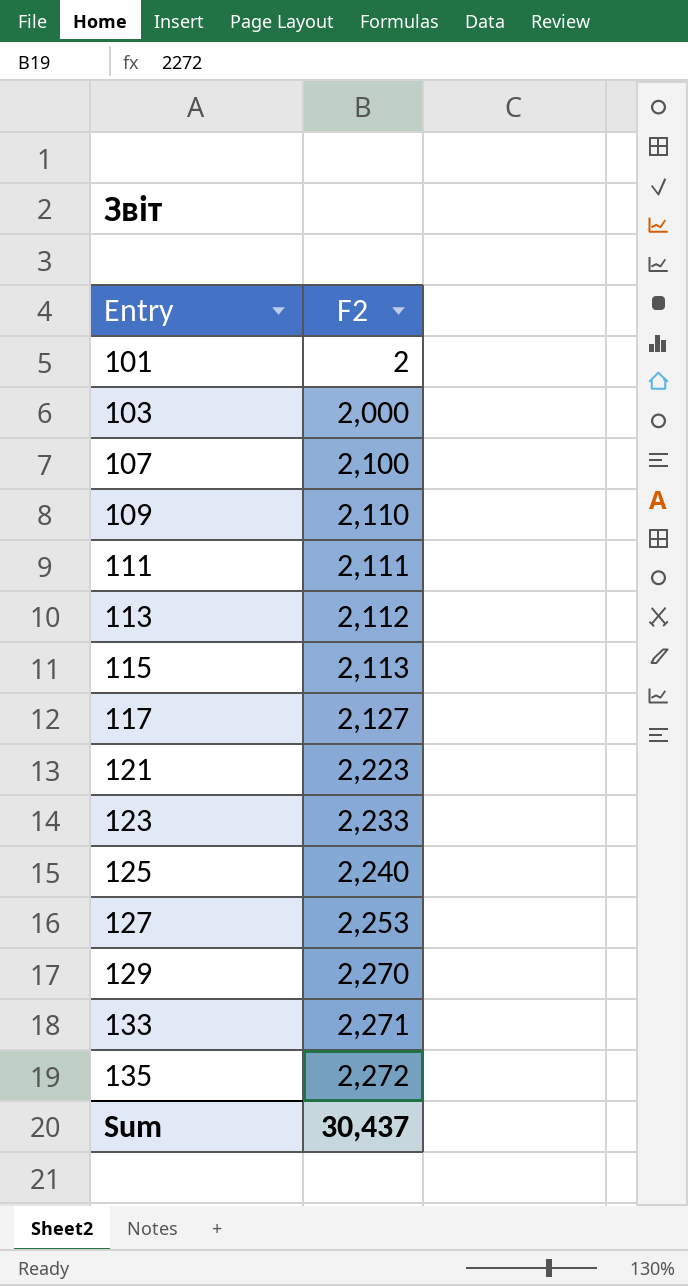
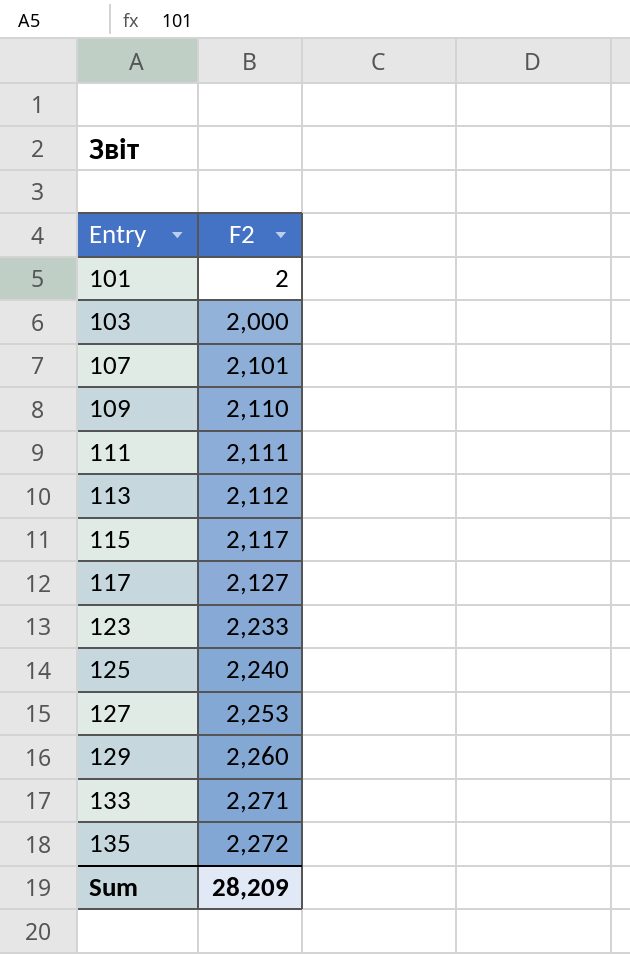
row 121: 2,223 -> none
107 | F2: 2,100 -> 2,101
115 | F2: 2,113 -> 2,117
129 | F2: 2,270 -> 2,260
Sum | F2: 30,437 -> 28,209

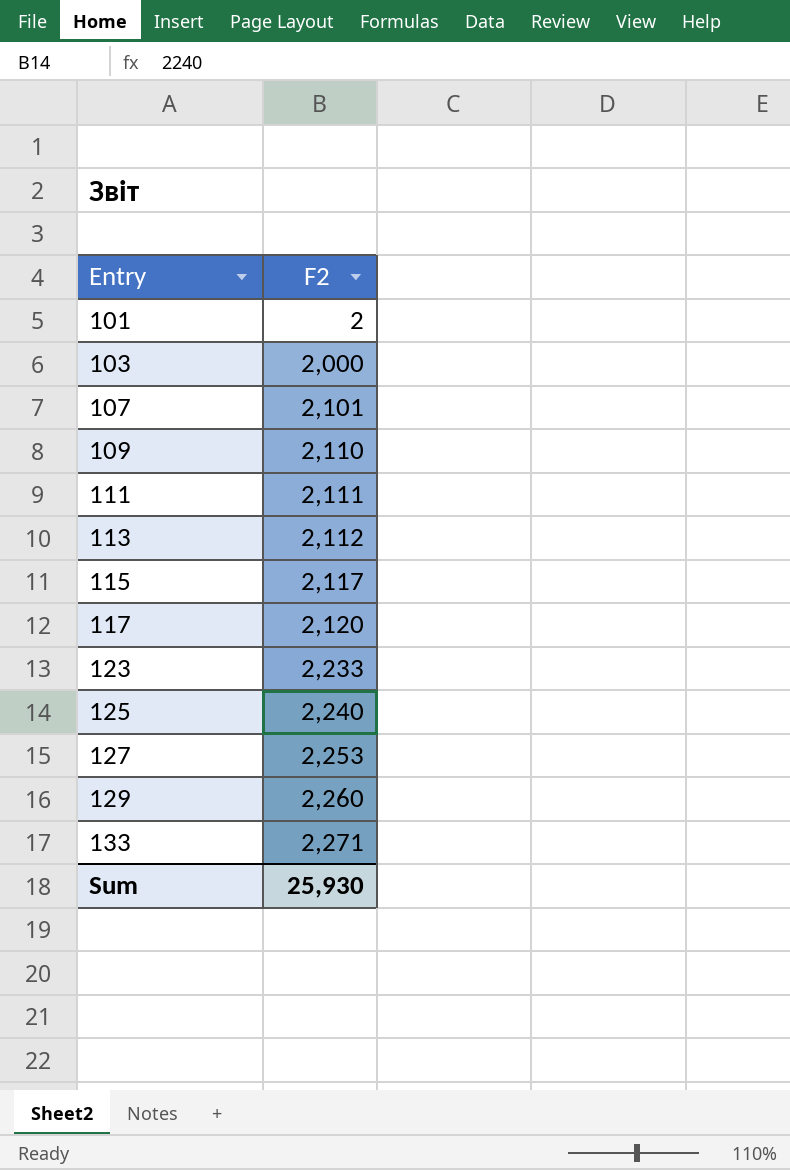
row 135: 2,272 -> none
117 | F2: 2,127 -> 2,120
Sum | F2: 28,209 -> 25,930

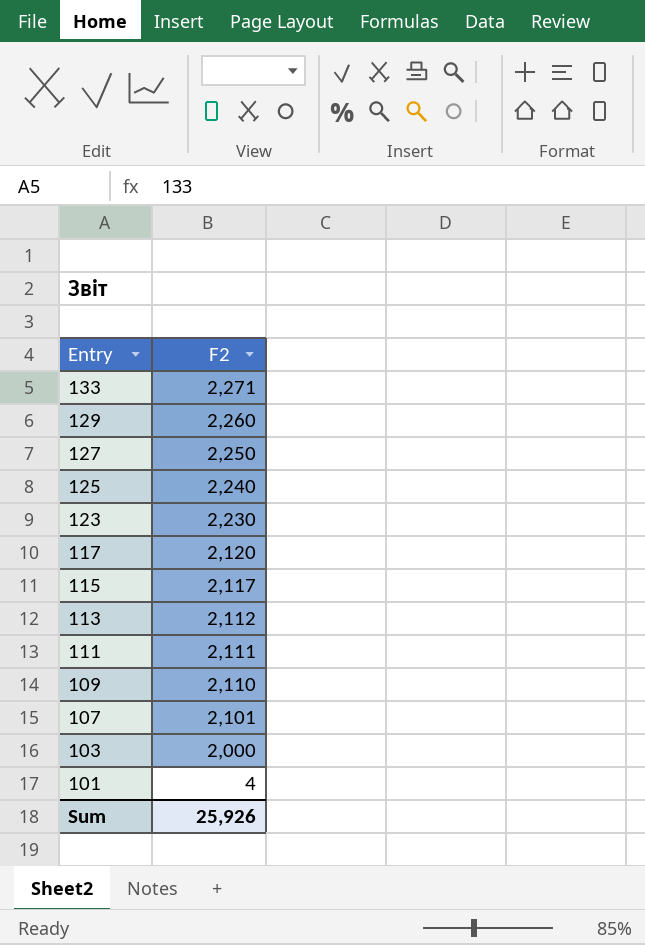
row order: Entry ascending -> Entry descending
127 | F2: 2,253 -> 2,250
123 | F2: 2,233 -> 2,230
101 | F2: 2 -> 4
Sum | F2: 25,930 -> 25,926

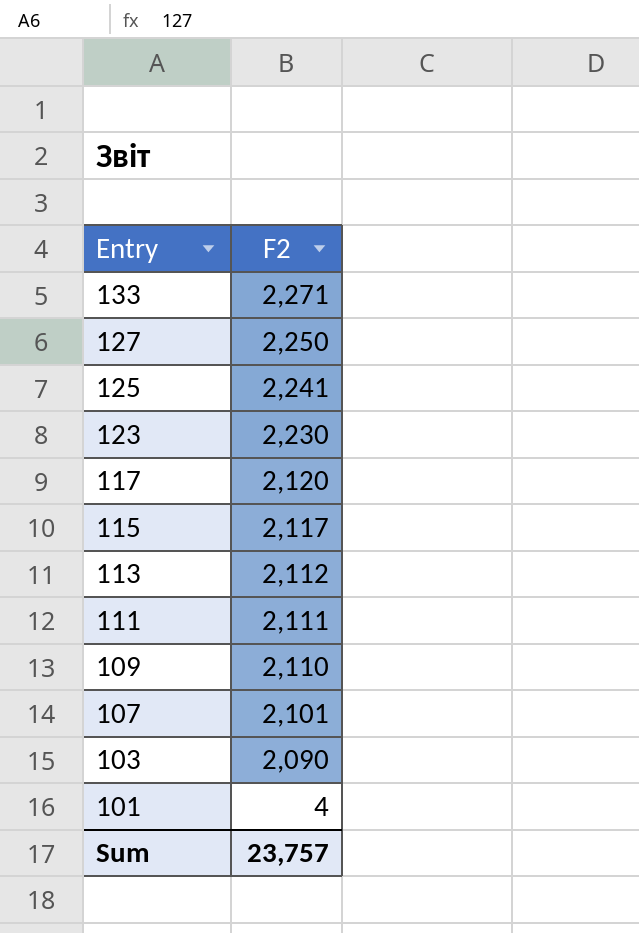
row 129: 2,260 -> none
125 | F2: 2,240 -> 2,241
103 | F2: 2,000 -> 2,090
Sum | F2: 25,926 -> 23,757

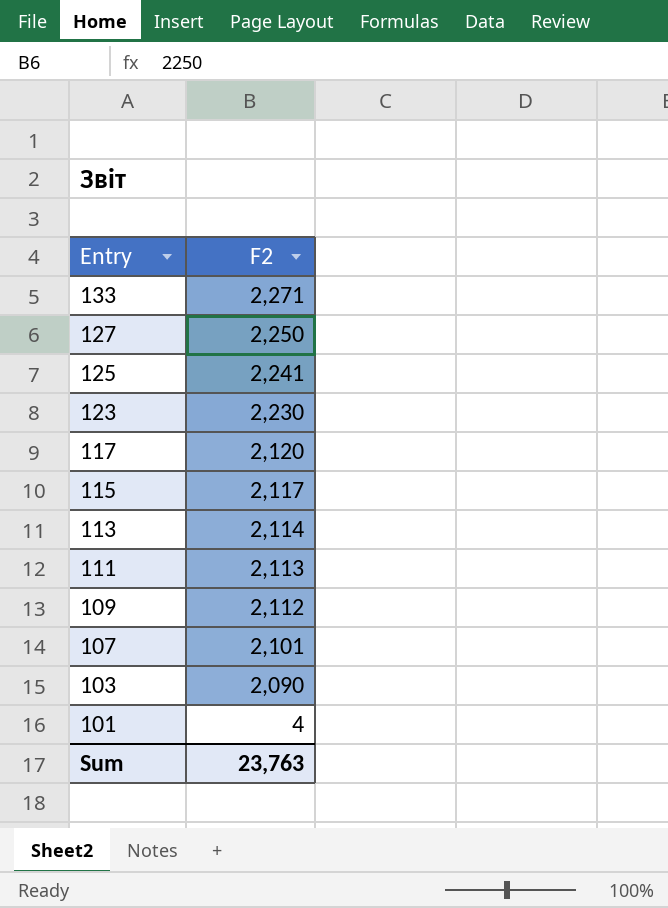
113 | F2: 2,112 -> 2,114
111 | F2: 2,111 -> 2,113
109 | F2: 2,110 -> 2,112
Sum | F2: 23,757 -> 23,763

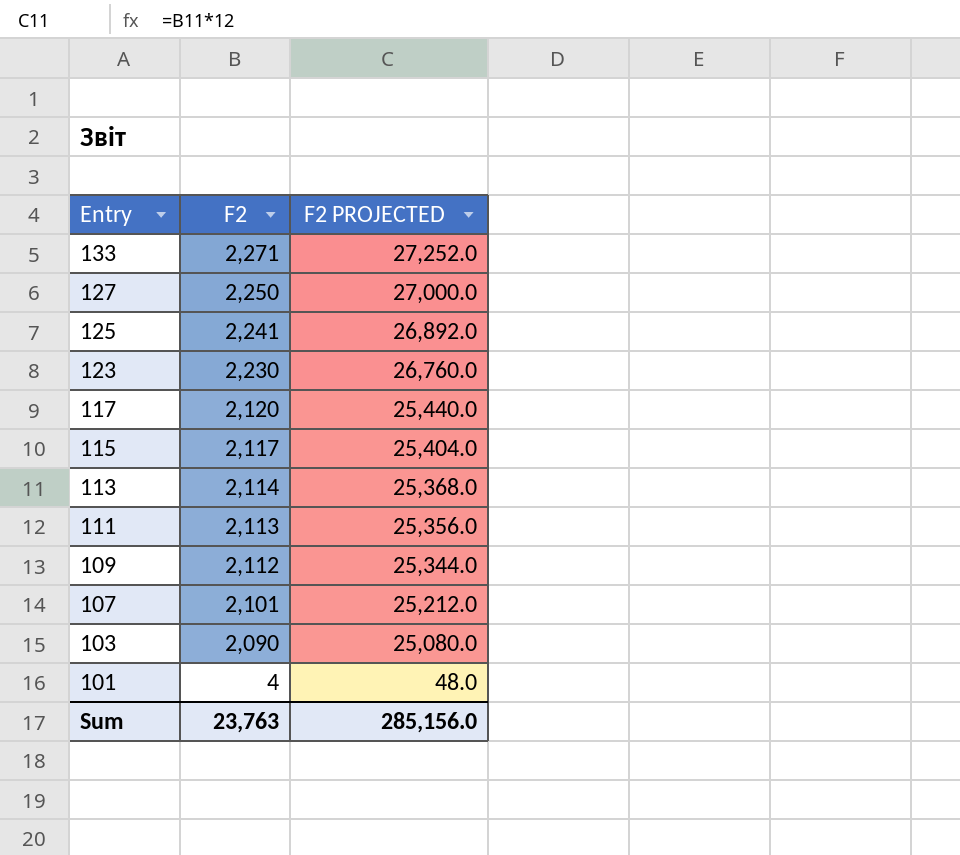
column F2 PROJECTED | formula: none -> [F2] * 12

